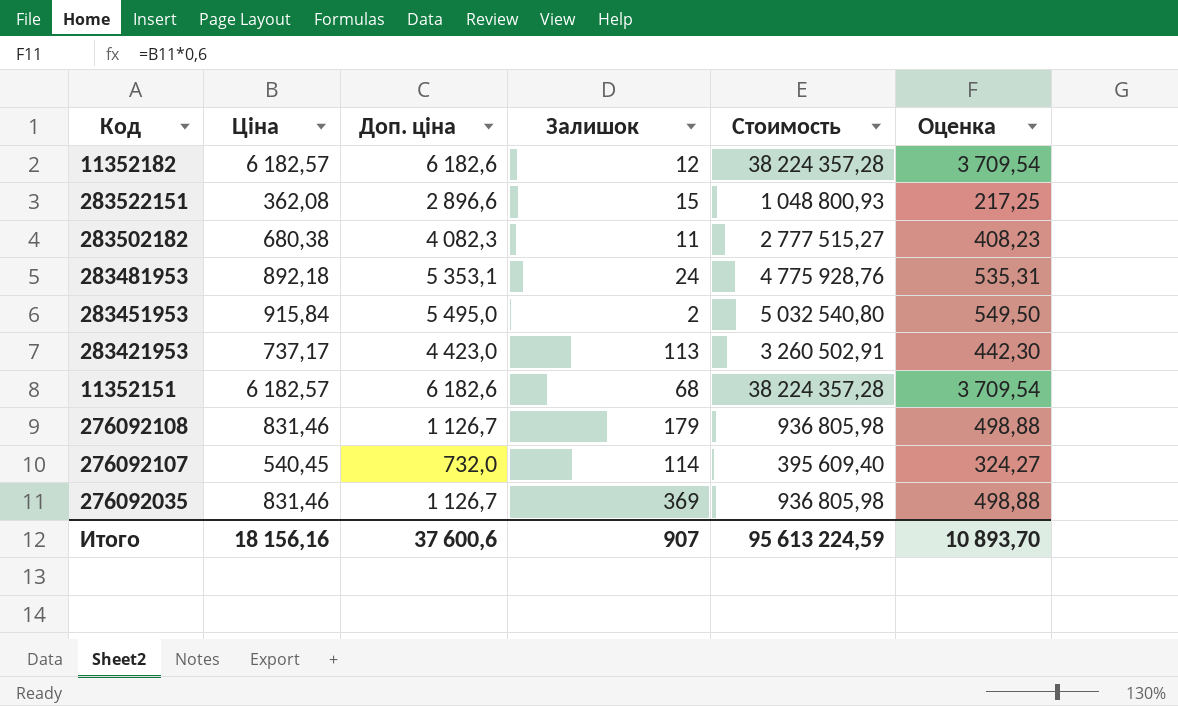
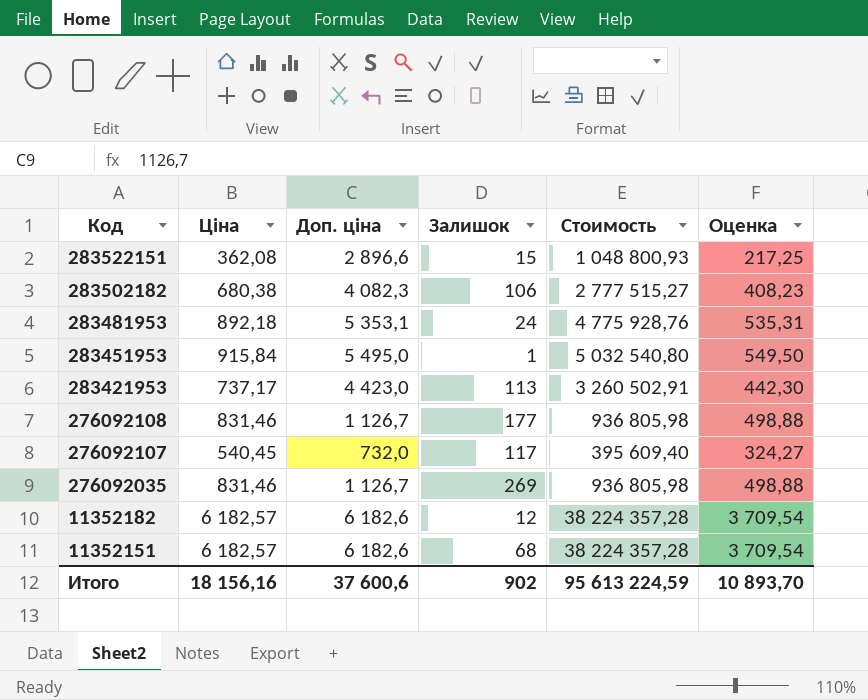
row order: none -> Код descending
283502182 | Залишок: 11 -> 106
283451953 | Залишок: 2 -> 1
276092108 | Залишок: 179 -> 177
276092107 | Залишок: 114 -> 117
276092035 | Залишок: 369 -> 269
Итого | Залишок: 907 -> 902

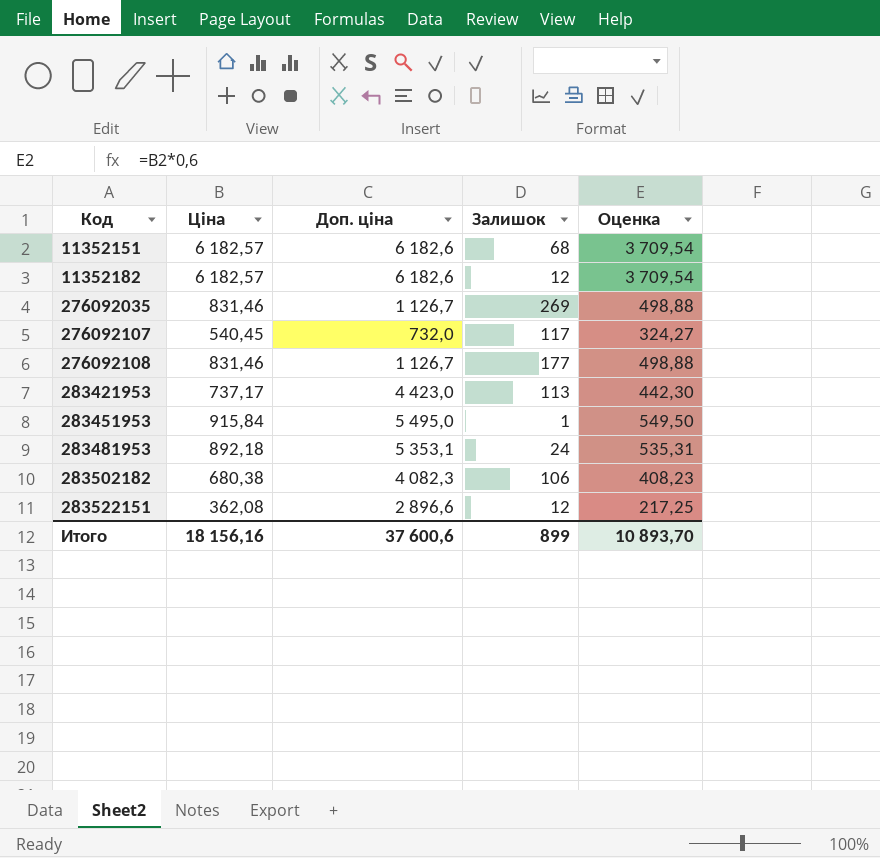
row order: Код descending -> Код ascending
column Стоимость | formula: [Ціна] * [Доп. ціна] -> none
283522151 | Залишок: 15 -> 12
Итого | Залишок: 902 -> 899

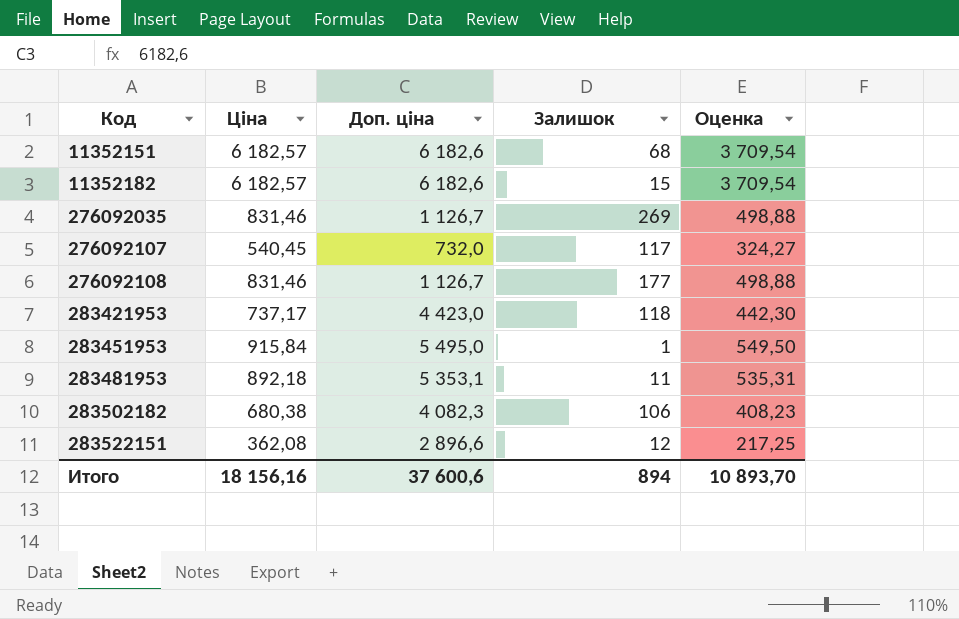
11352182 | Залишок: 12 -> 15
283421953 | Залишок: 113 -> 118
283481953 | Залишок: 24 -> 11
Итого | Залишок: 899 -> 894

